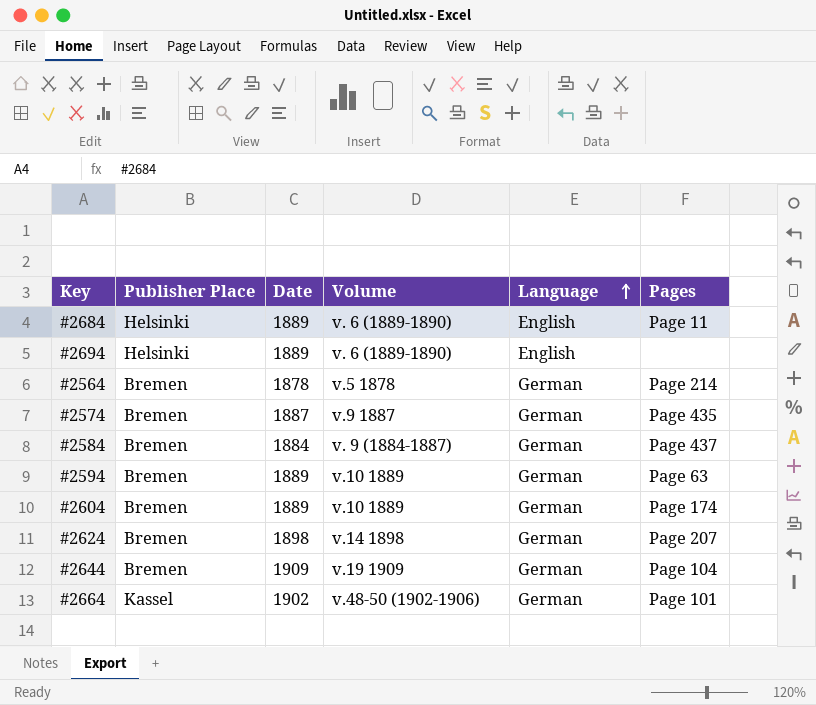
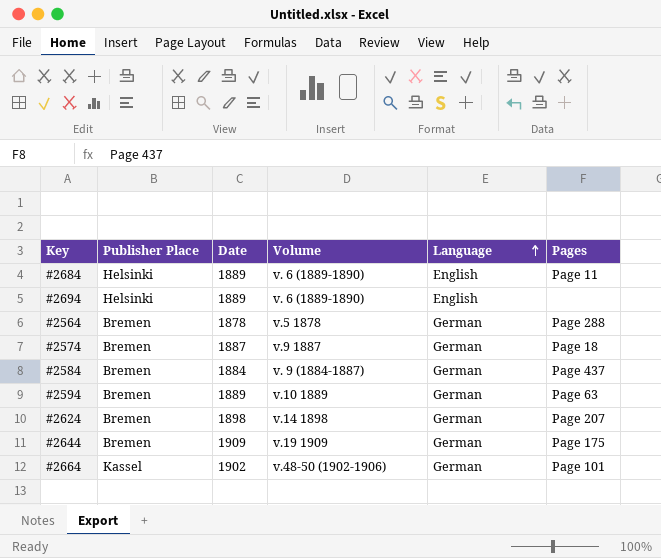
row #2604: Bremen | 1889 | v.10 1889 | German | Page 174 -> none
#2564 | Pages: Page 214 -> Page 288
#2574 | Pages: Page 435 -> Page 18
#2644 | Pages: Page 104 -> Page 175

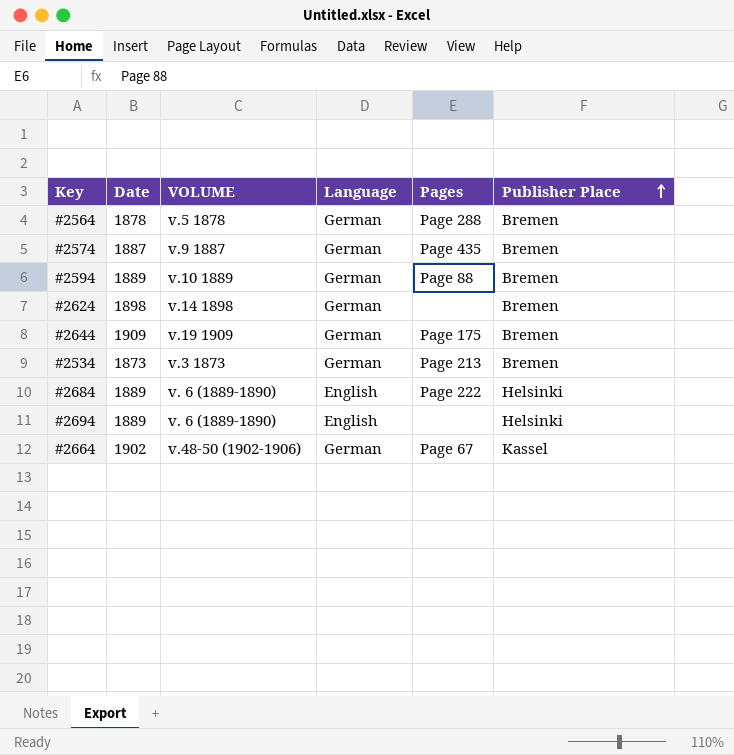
row order: Language ascending -> Publisher Place ascending
column name: Volume -> VOLUME
column Publisher Place | position: 2 -> 6
row #2584: Bremen | 1884 | v. 9 (1884-1887) | German | Page 437 -> none
#2574 | Pages: Page 18 -> Page 435
#2594 | Pages: Page 63 -> Page 88
#2624 | Pages: Page 207 -> none
row #2534: none -> 1873 | v.3 1873 | German | Page 213 | Bremen
#2684 | Pages: Page 11 -> Page 222
#2664 | Pages: Page 101 -> Page 67

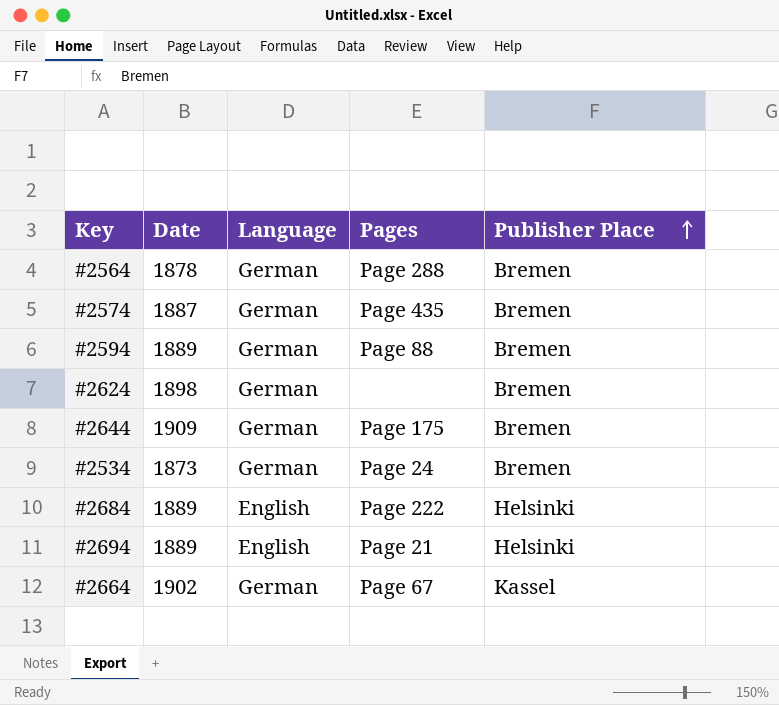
column VOLUME | position: 3 -> none
#2534 | Pages: Page 213 -> Page 24
#2694 | Pages: none -> Page 21

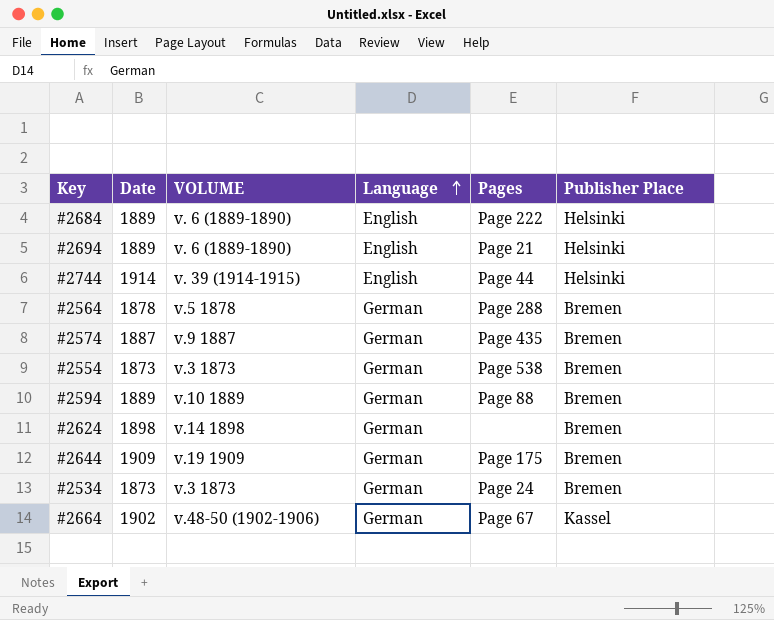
row order: Publisher Place ascending -> Language ascending
column VOLUME | position: none -> 3
row #2744: none -> 1914 | v. 39 (1914-1915) | English | Page 44 | Helsinki
row #2554: none -> 1873 | v.3 1873 | German | Page 538 | Bremen

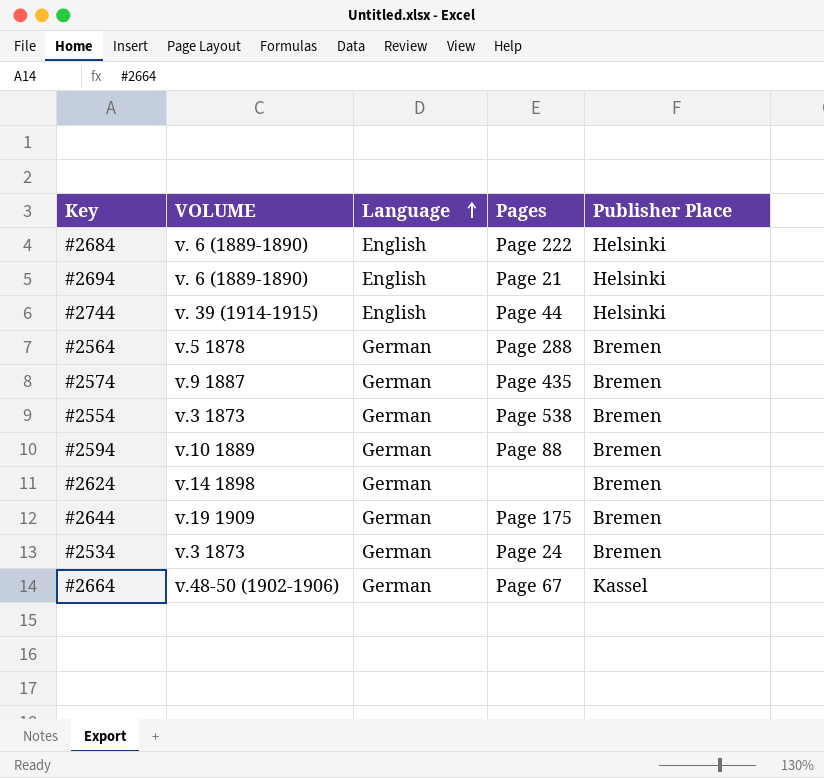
column Date | position: 2 -> none

